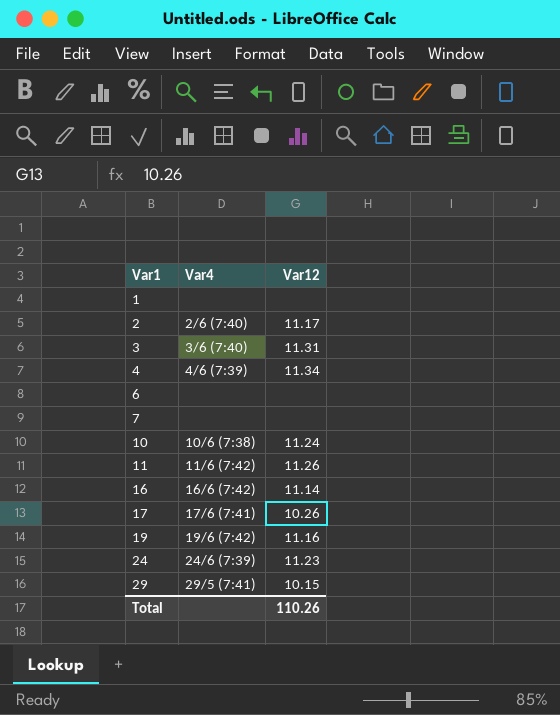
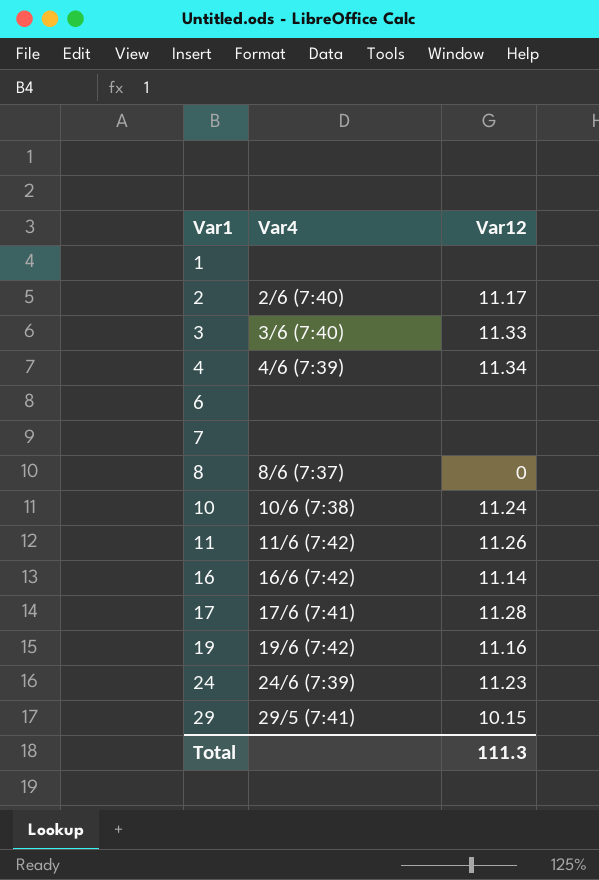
3 | Var12: 11.31 -> 11.33
row 8: none -> 8/6 (7:37) | 0
17 | Var12: 10.26 -> 11.28
Total | Var12: 110.26 -> 111.3

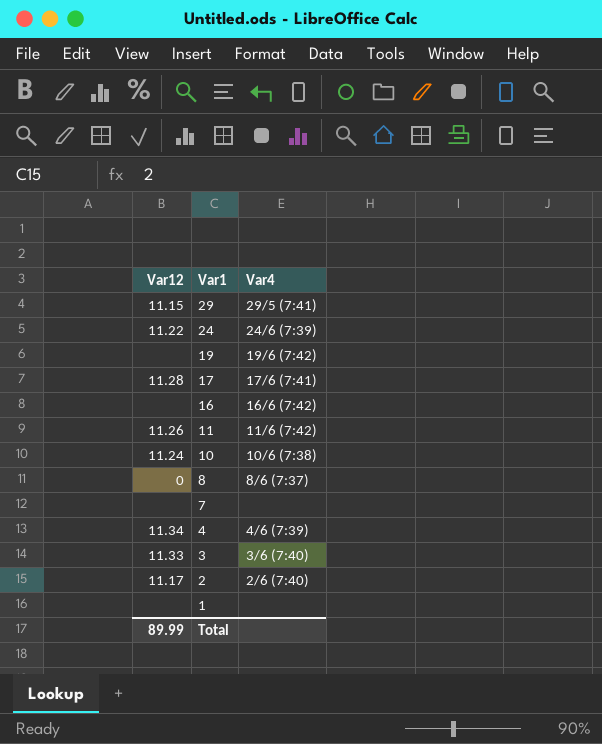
row order: Var1 ascending -> Var1 descending
column Var12 | position: 3 -> 1
row 6: none | none -> none
29 | Var12: 10.15 -> 11.15
24 | Var12: 11.23 -> 11.22
19 | Var12: 11.16 -> none
16 | Var12: 11.14 -> none
Total | Var12: 111.3 -> 89.99

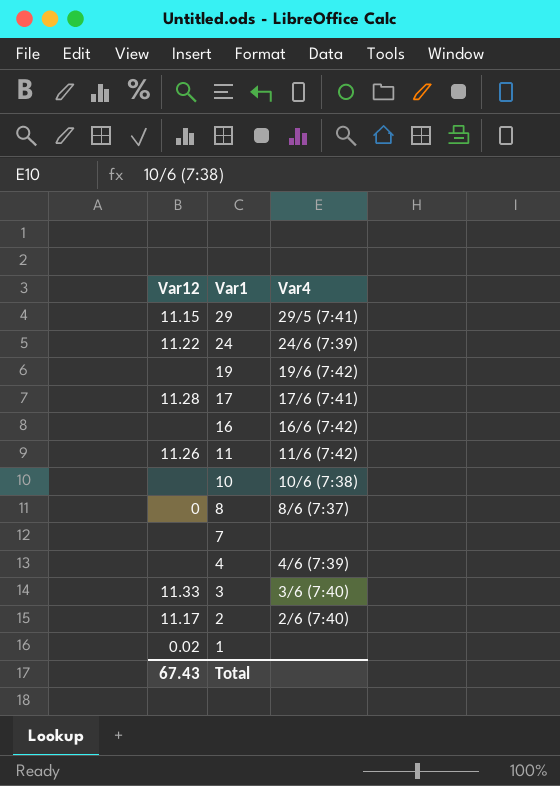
10 | Var12: 11.24 -> none
4 | Var12: 11.34 -> none
1 | Var12: none -> 0.02
Total | Var12: 89.99 -> 67.43

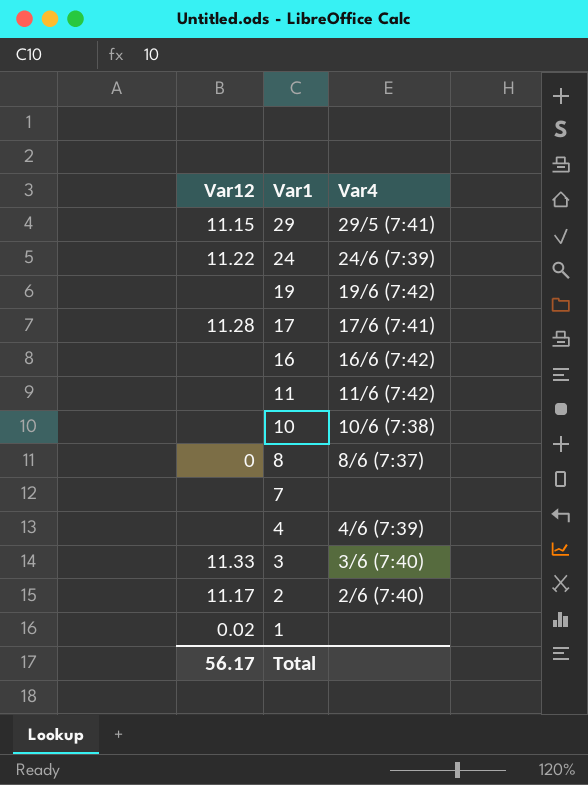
11 | Var12: 11.26 -> none
Total | Var12: 67.43 -> 56.17

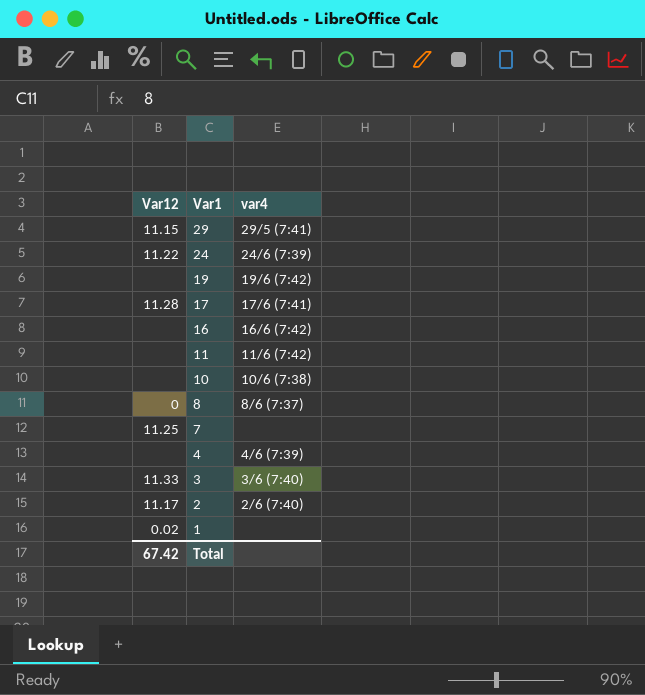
column name: Var4 -> var4
7 | Var12: none -> 11.25
Total | Var12: 56.17 -> 67.42

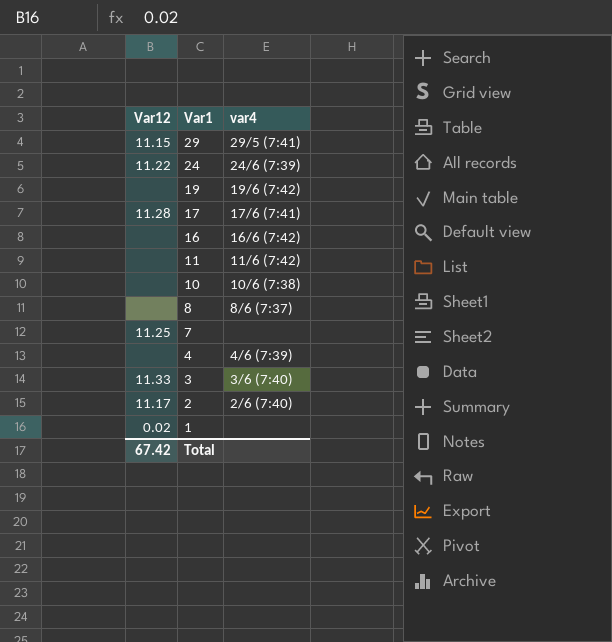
8 | Var12: 0 -> none

